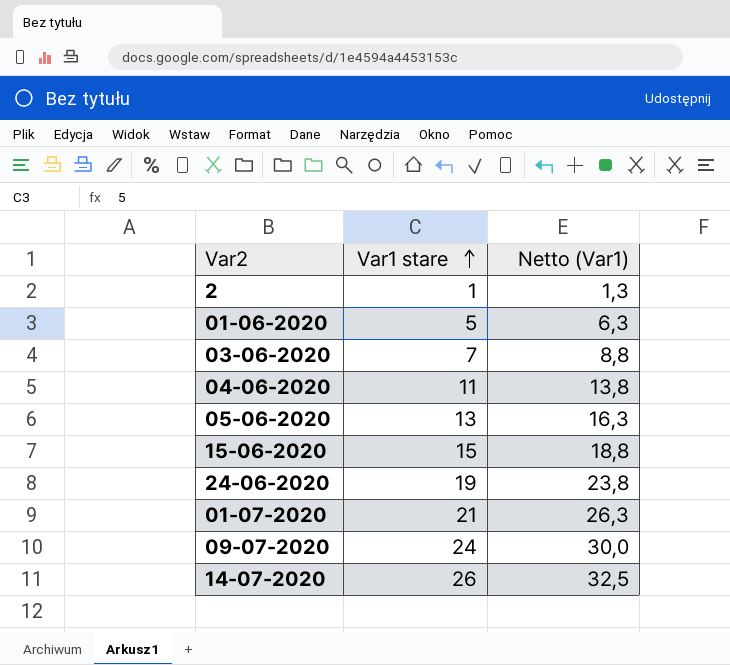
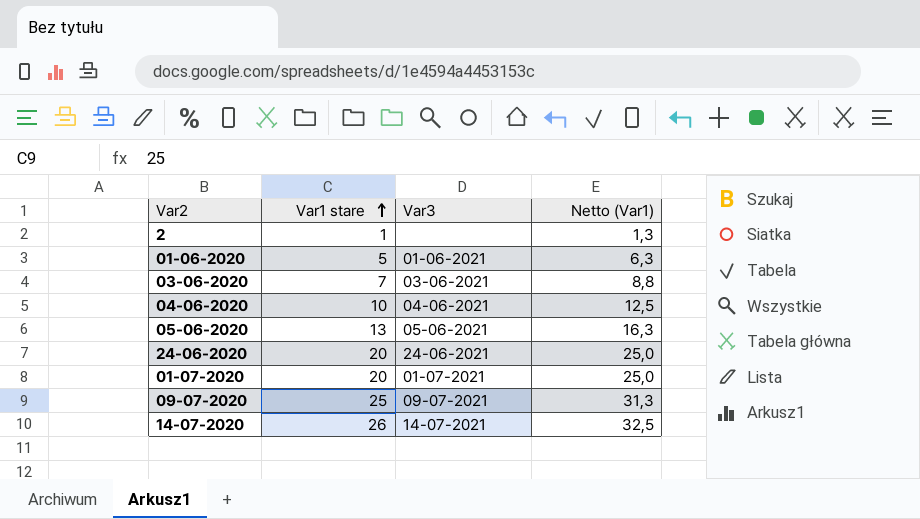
column Var3 | position: none -> 3
row 15-06-2020: 15 | 18,8 -> none
04-06-2020 | Var1 stare: 11 -> 10
04-06-2020 | Netto (Var1): 13,8 -> 12,5
24-06-2020 | Var1 stare: 19 -> 20
24-06-2020 | Netto (Var1): 23,8 -> 25,0
01-07-2020 | Var1 stare: 21 -> 20
01-07-2020 | Netto (Var1): 26,3 -> 25,0
09-07-2020 | Var1 stare: 24 -> 25
09-07-2020 | Netto (Var1): 30,0 -> 31,3

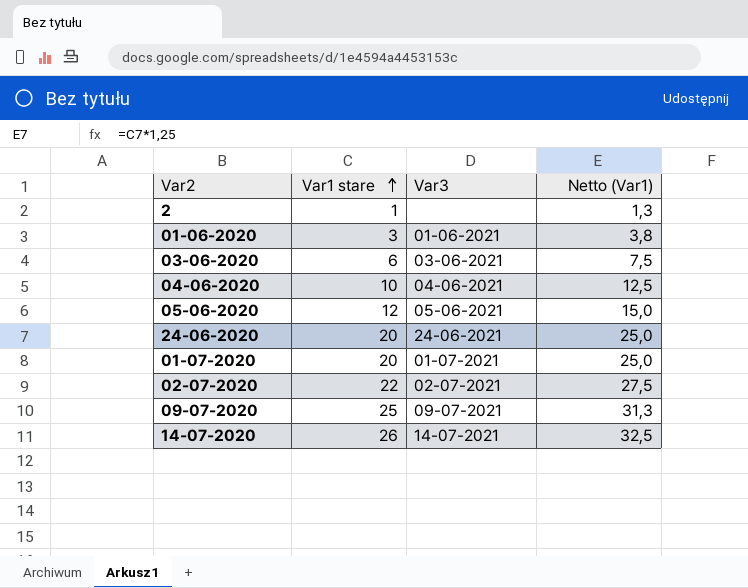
01-06-2020 | Var1 stare: 5 -> 3
01-06-2020 | Netto (Var1): 6,3 -> 3,8
03-06-2020 | Var1 stare: 7 -> 6
03-06-2020 | Netto (Var1): 8,8 -> 7,5
05-06-2020 | Var1 stare: 13 -> 12
05-06-2020 | Netto (Var1): 16,3 -> 15,0
row 02-07-2020: none -> 22 | 02-07-2021 | 27,5

